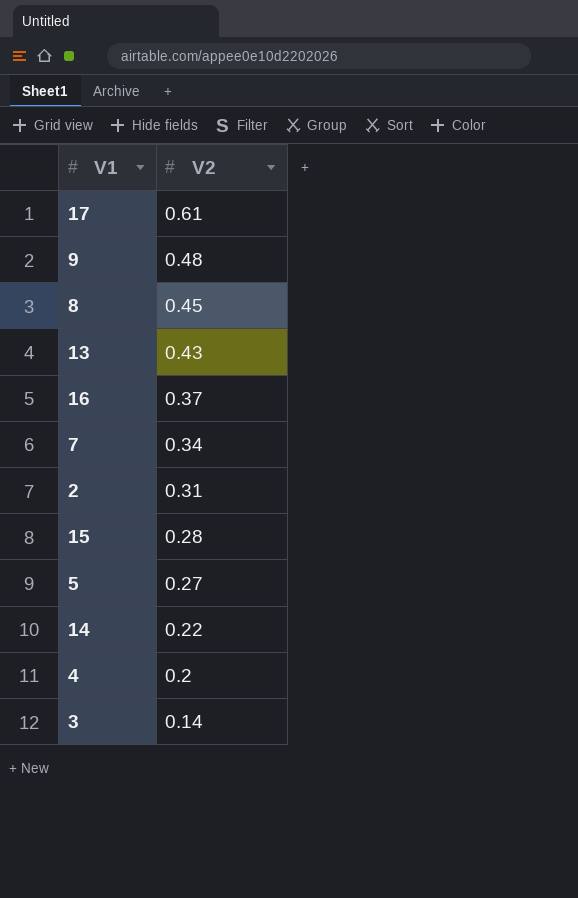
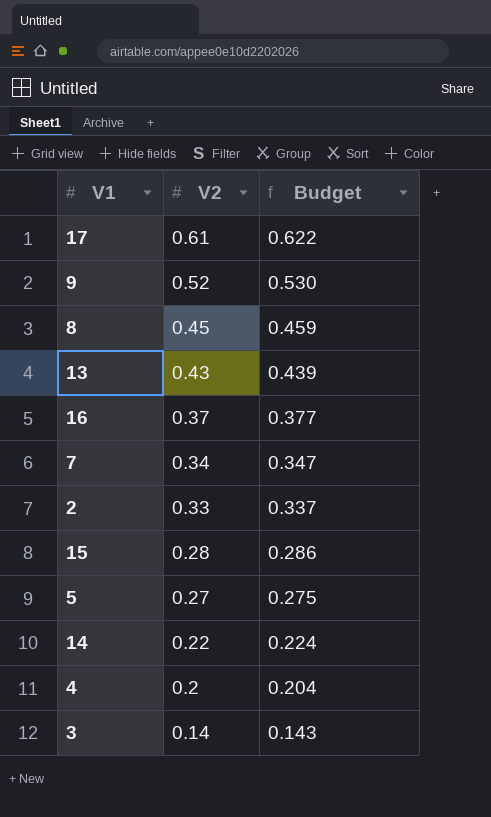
column Budget | formula: none -> [V2] * 1.02
9 | V2: 0.48 -> 0.52
2 | V2: 0.31 -> 0.33

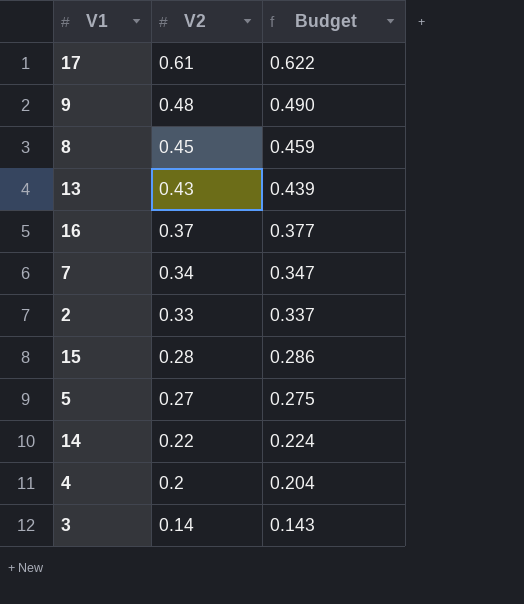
9 | V2: 0.52 -> 0.48
9 | Budget: 0.530 -> 0.490

